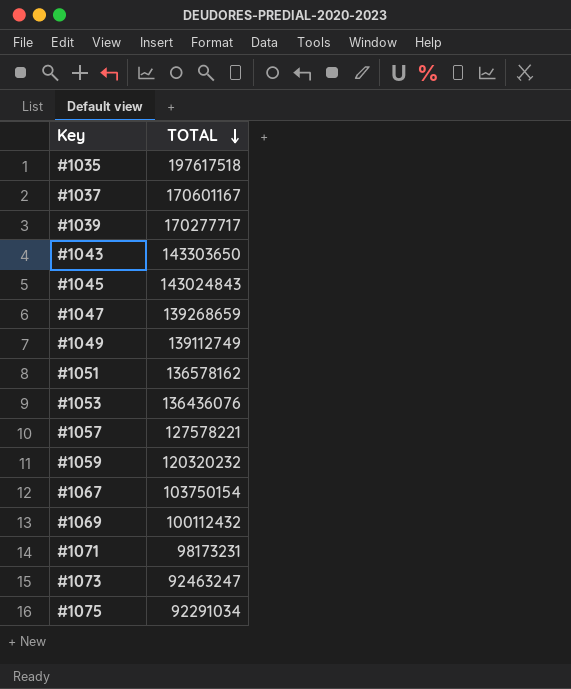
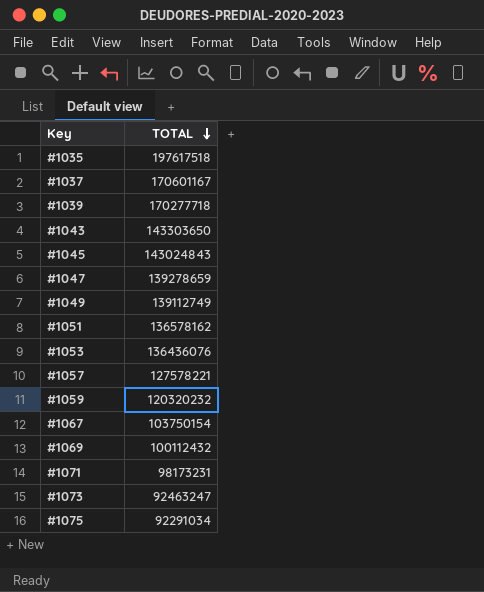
#1039 | TOTAL: 170277717 -> 170277718
#1047 | TOTAL: 139268659 -> 139278659

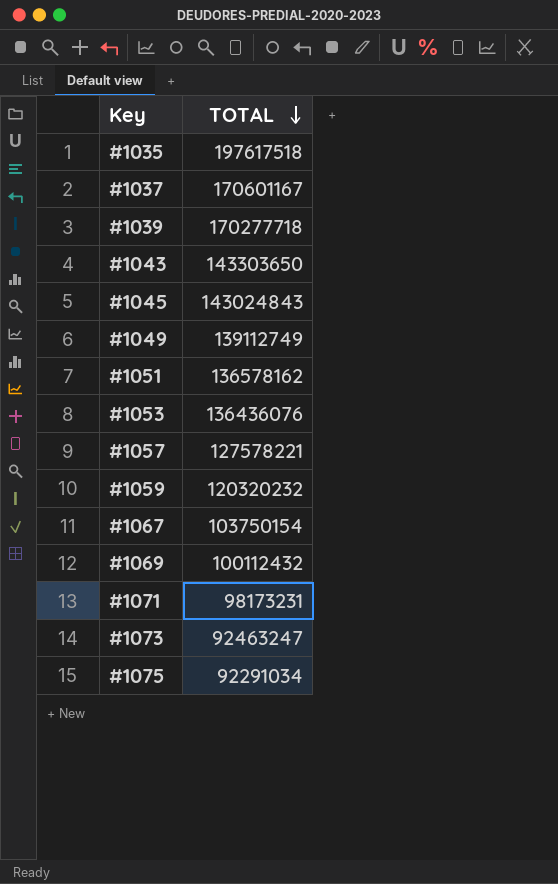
row #1047: 139278659 -> none

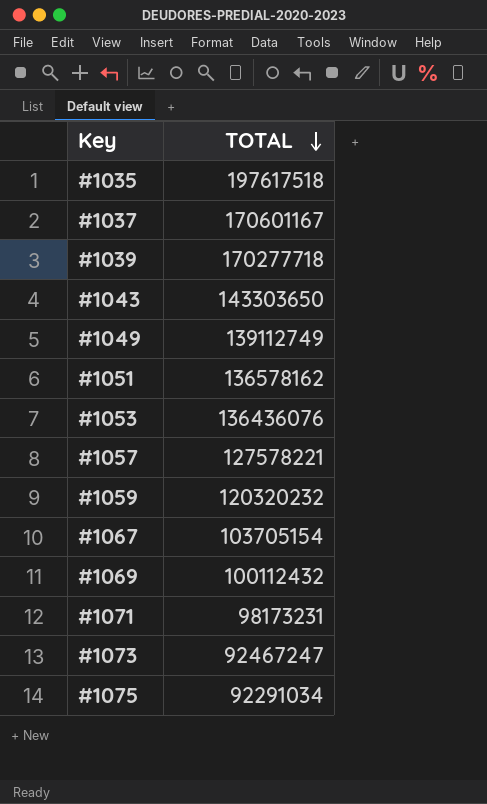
row #1045: 143024843 -> none
#1067 | TOTAL: 103750154 -> 103705154
#1073 | TOTAL: 92463247 -> 92467247

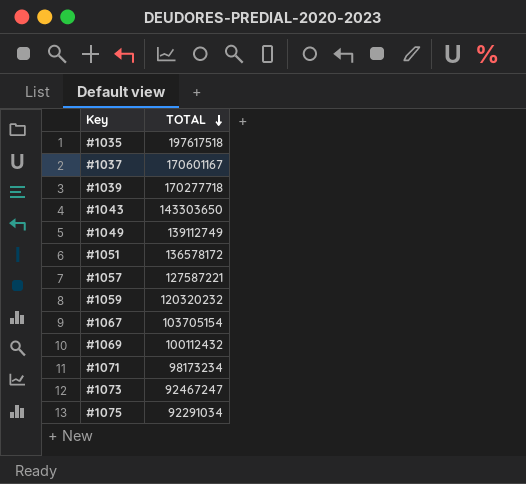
row #1053: 136436076 -> none
#1051 | TOTAL: 136578162 -> 136578172
#1057 | TOTAL: 127578221 -> 127587221
#1071 | TOTAL: 98173231 -> 98173234

